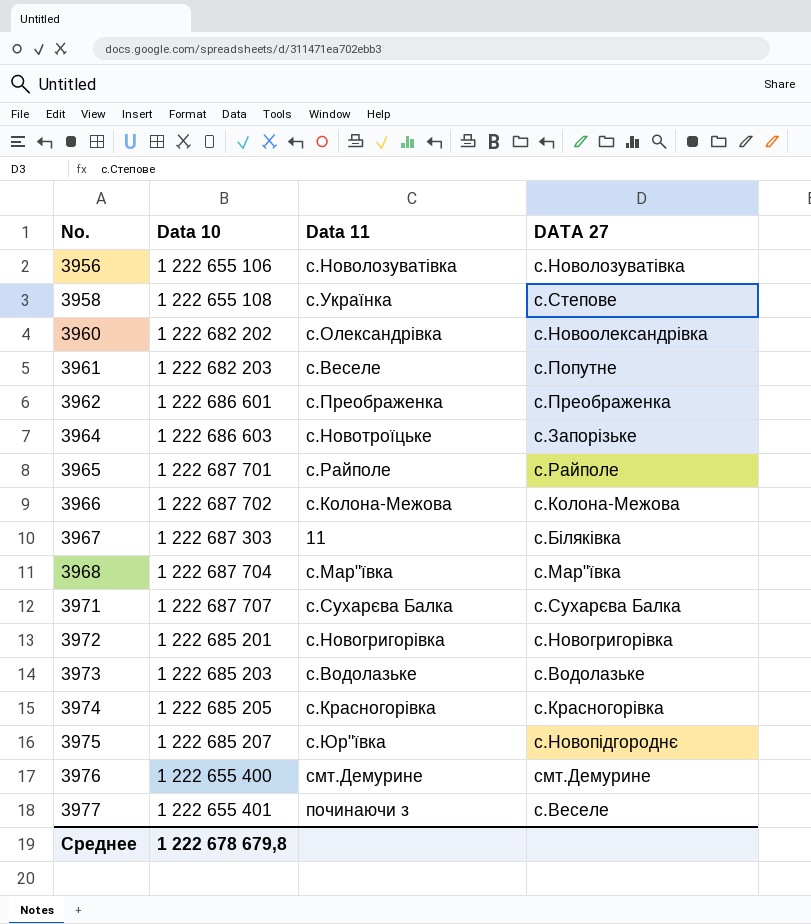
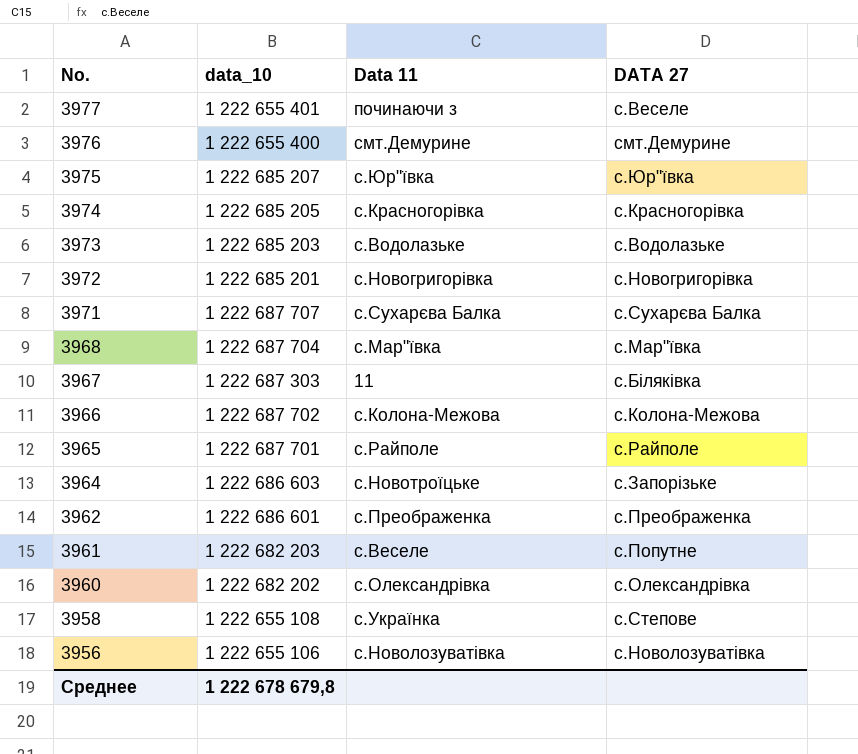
row order: No. ascending -> No. descending
column name: Data 10 -> data_10
3975 | DATA 27: с.Новопідгороднє -> с.Юр"ївка
3960 | DATA 27: с.Новоолександрівка -> с.Олександрівка

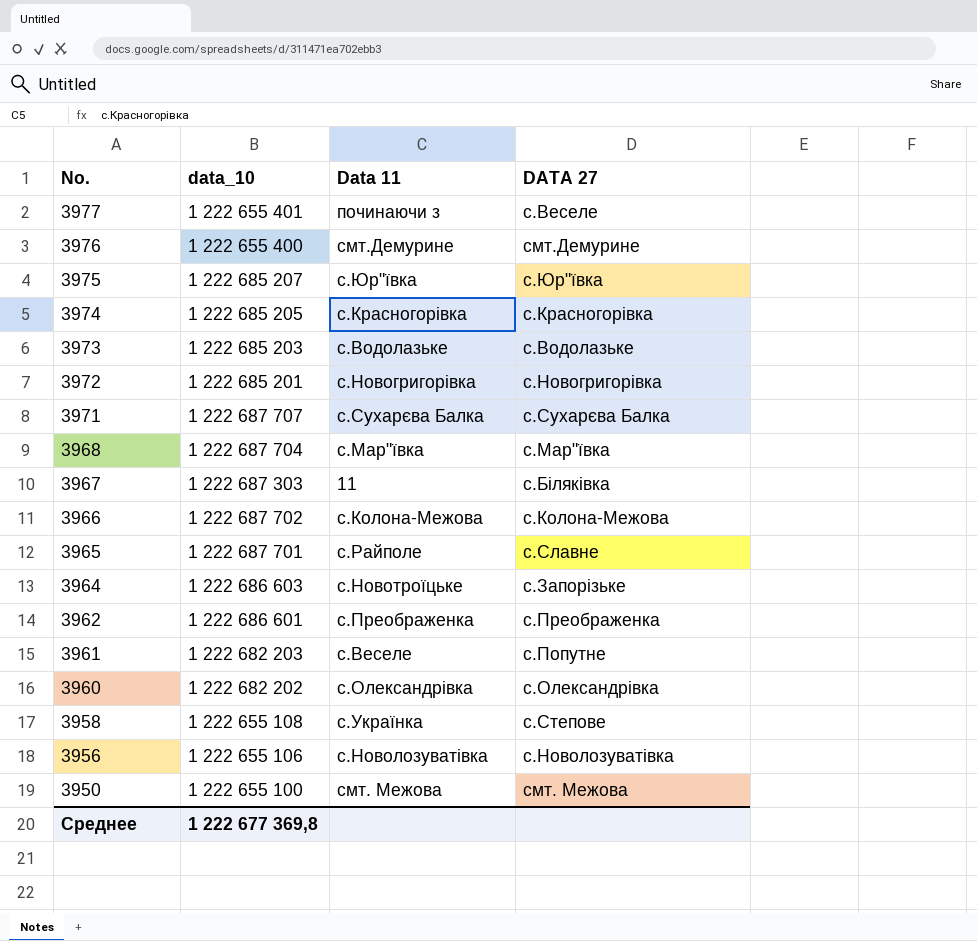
3965 | DATA 27: с.Райполе -> с.Славне
row 3950: none -> 1 222 655 100 | смт. Межова | смт. Межова
Среднее | data_10: 1 222 678 679,8 -> 1 222 677 369,8

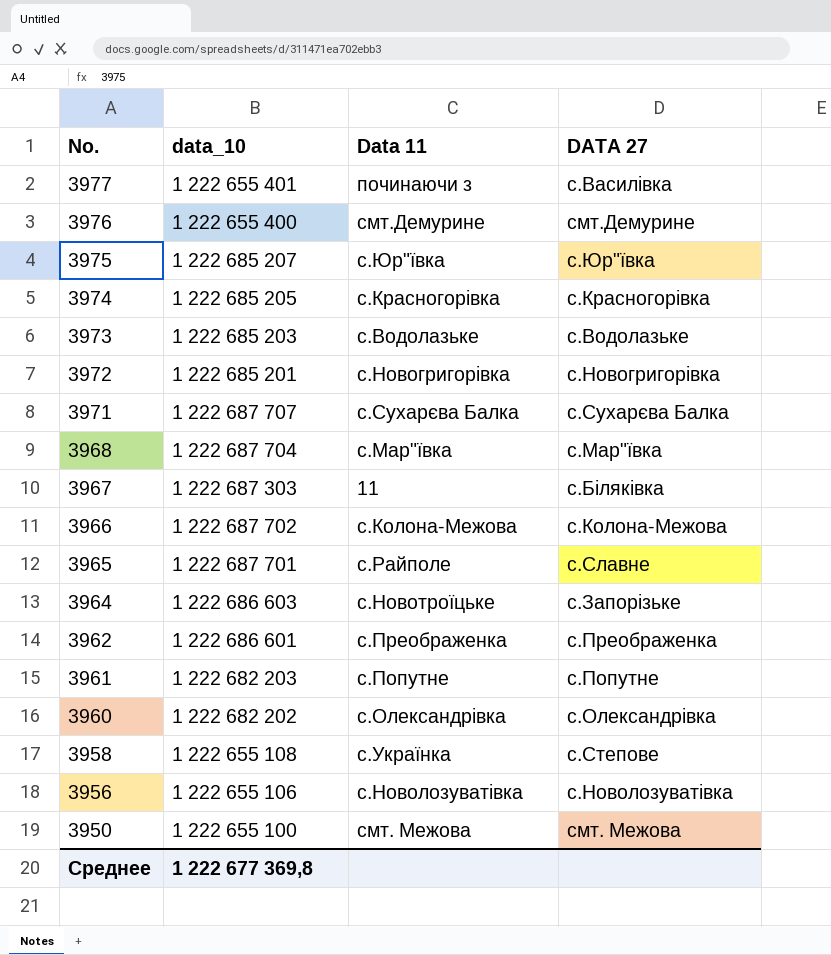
3977 | DATA 27: с.Веселе -> с.Василівка
3961 | Data 11: с.Веселе -> с.Попутне

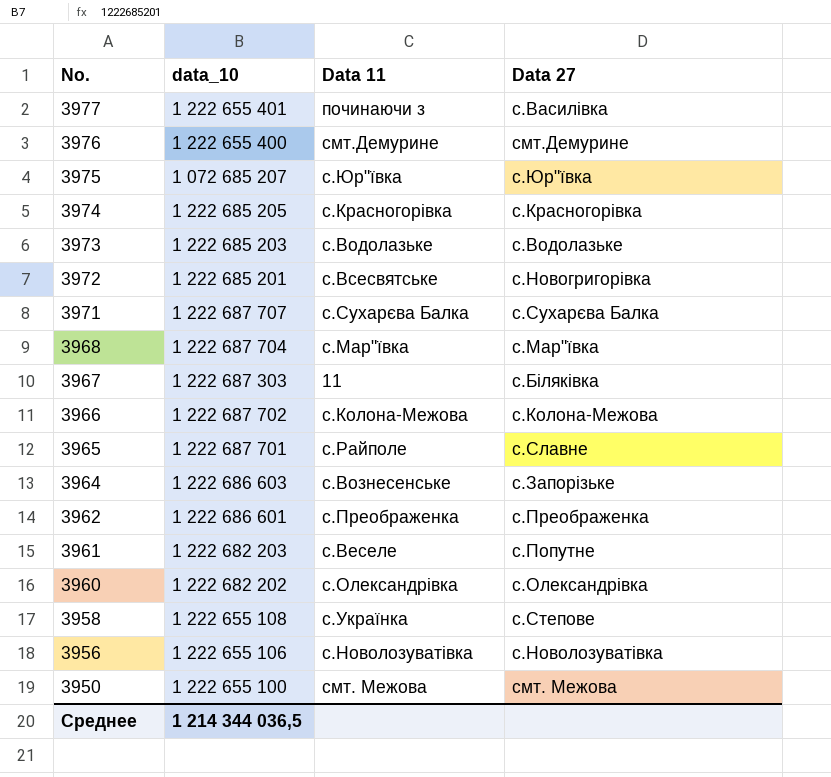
column name: DATA 27 -> Data 27
3975 | data_10: 1 222 685 207 -> 1 072 685 207
3972 | Data 11: с.Новогригорівка -> с.Всесвятське
3964 | Data 11: с.Новотроїцьке -> с.Вознесенське
3961 | Data 11: с.Попутне -> с.Веселе
Среднее | data_10: 1 222 677 369,8 -> 1 214 344 036,5

